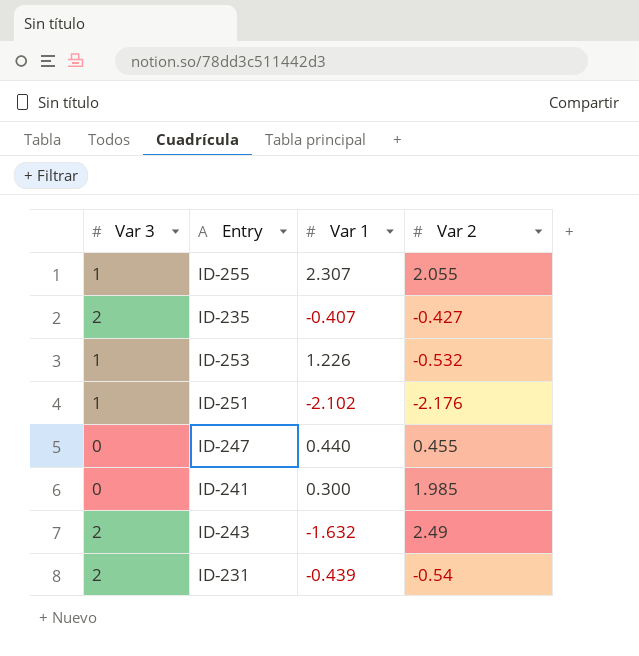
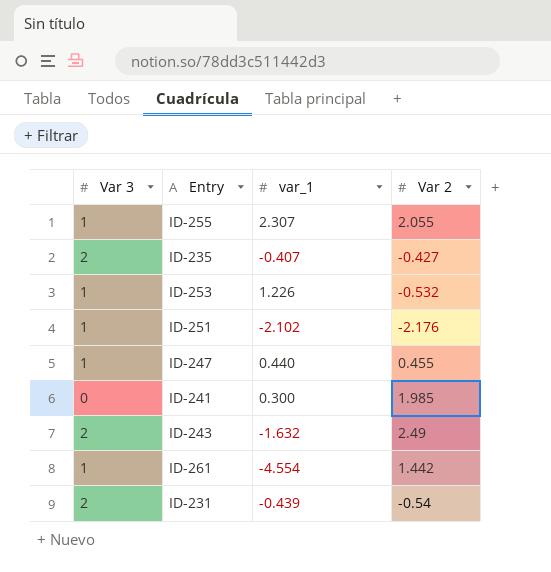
column name: Var 1 -> var_1
ID-247 | Var 3: 0 -> 1
row ID-261: none -> 1 | -4.554 | 1.442

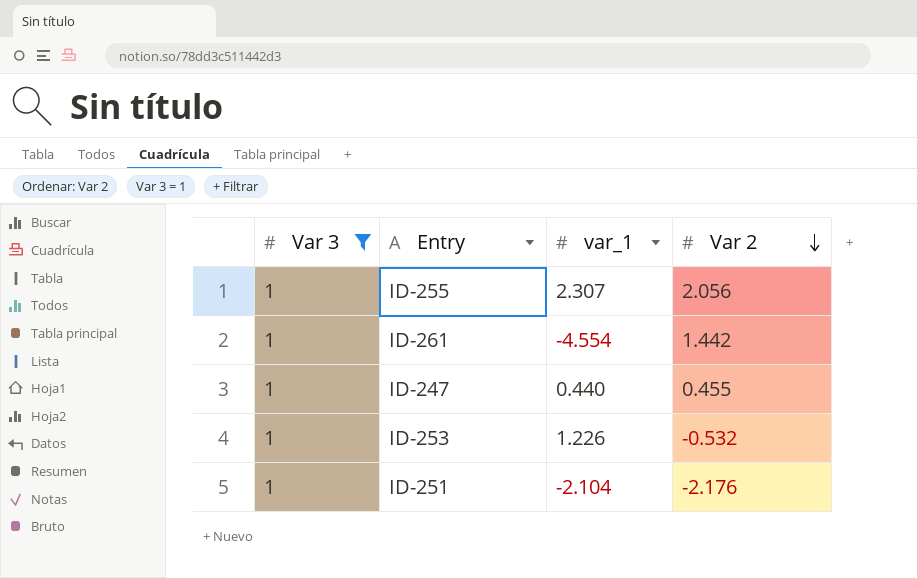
filter: none -> Var 3 = 1
row order: none -> Var 2 descending
ID-255 | Var 2: 2.055 -> 2.056
ID-251 | var_1: -2.102 -> -2.104

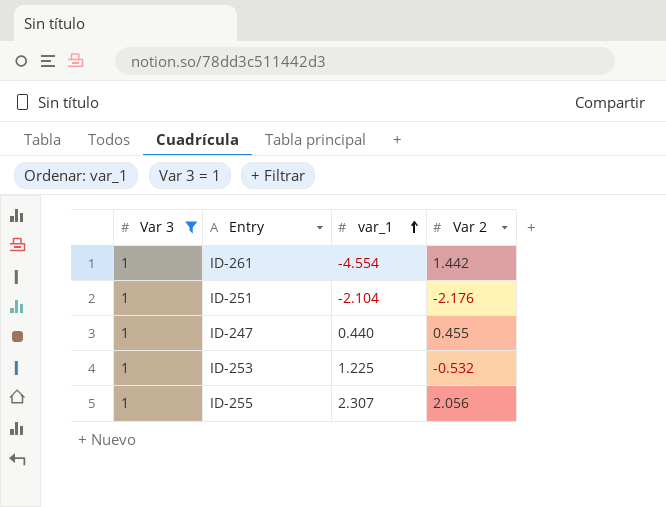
row order: Var 2 descending -> var_1 ascending
ID-253 | var_1: 1.226 -> 1.225

